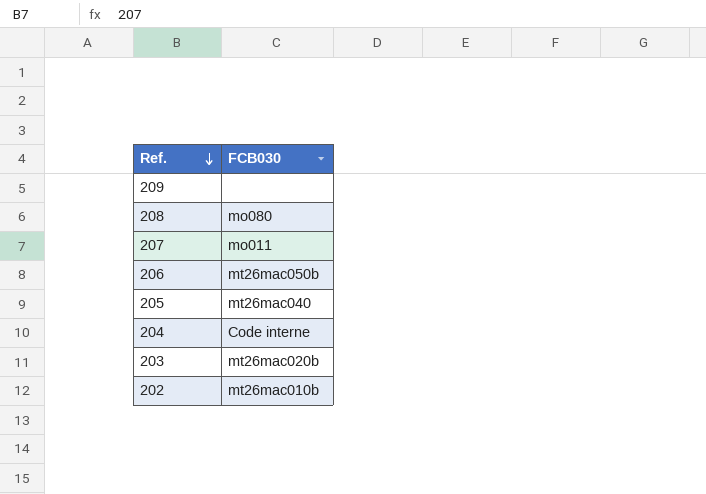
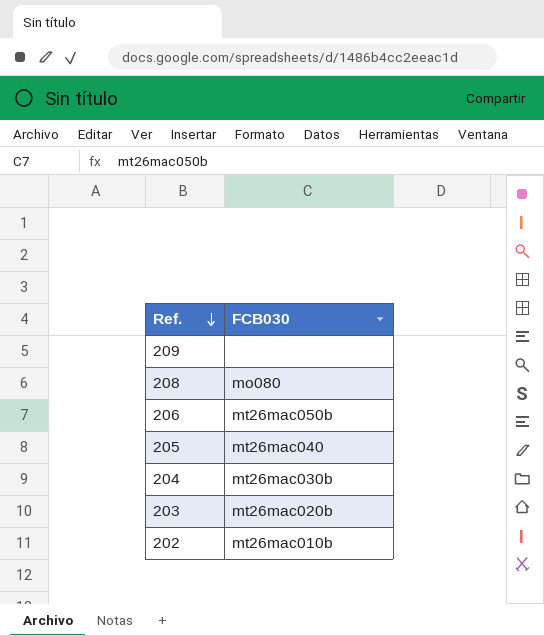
row 207: mo011 -> none
204 | FCB030: Code interne -> mt26mac030b

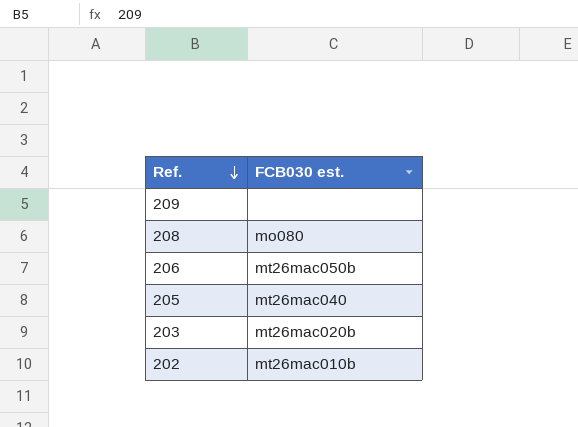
column name: FCB030 -> FCB030 est.
row 204: mt26mac030b -> none

